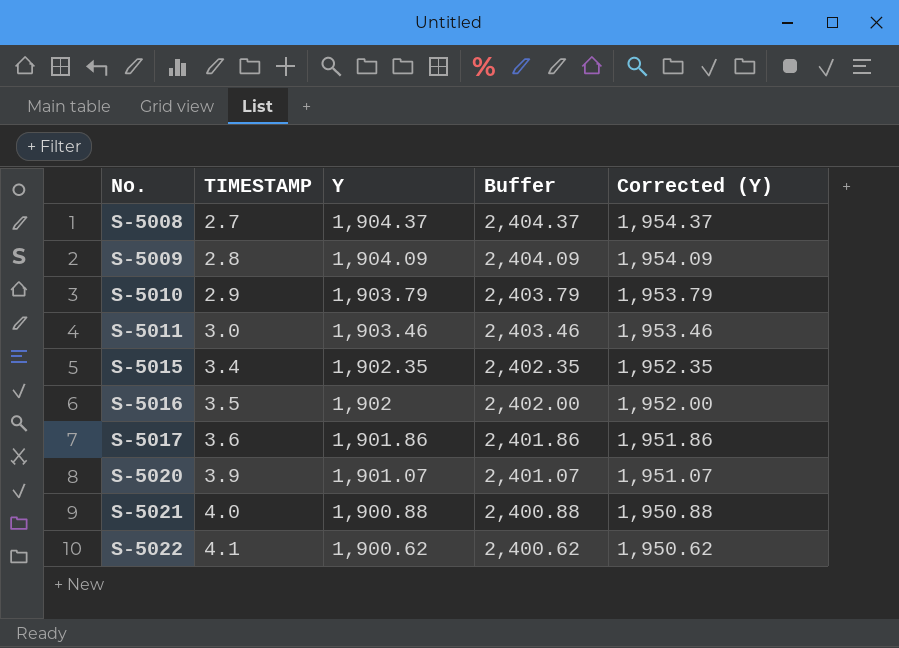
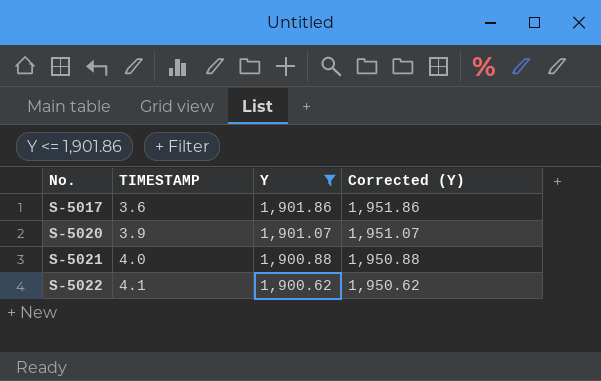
filter: none -> Y <= 1,901.86
column Buffer | formula: [Y] + 500 -> none

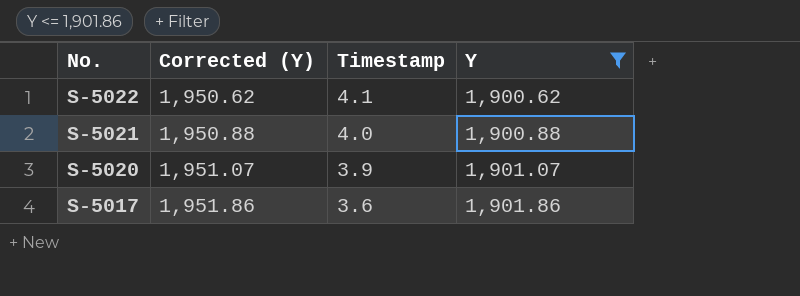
row order: No. ascending -> No. descending
column Corrected (Y) | position: 4 -> 2
column name: TIMESTAMP -> Timestamp

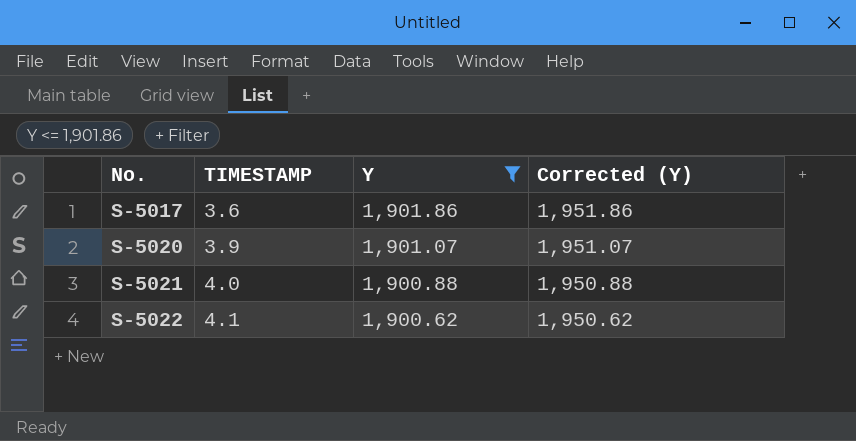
row order: No. descending -> No. ascending
column name: Timestamp -> TIMESTAMP
column Corrected (Y) | position: 2 -> 4

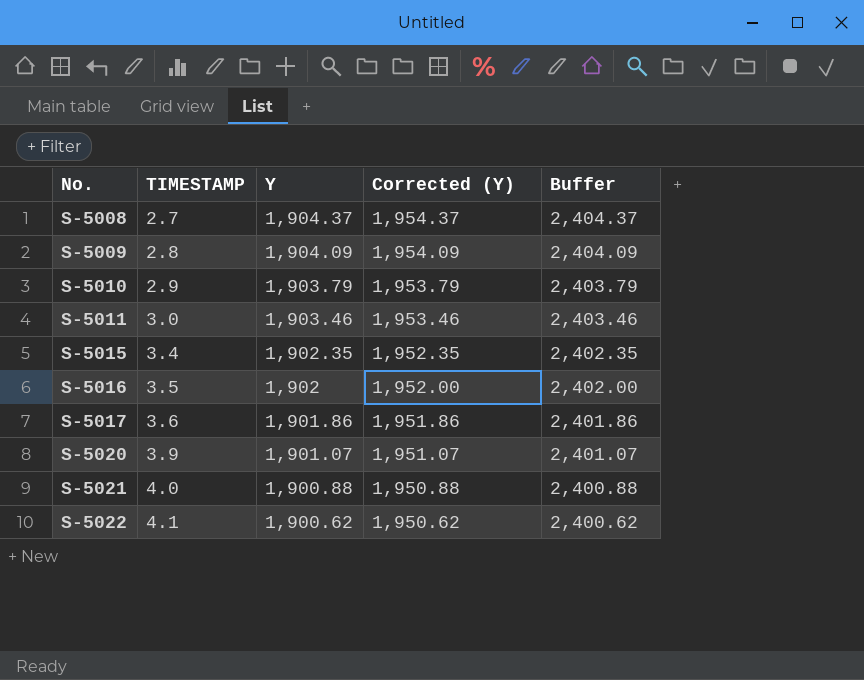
filter: Y <= 1,901.86 -> none
column Buffer | formula: none -> [Y] + 500

